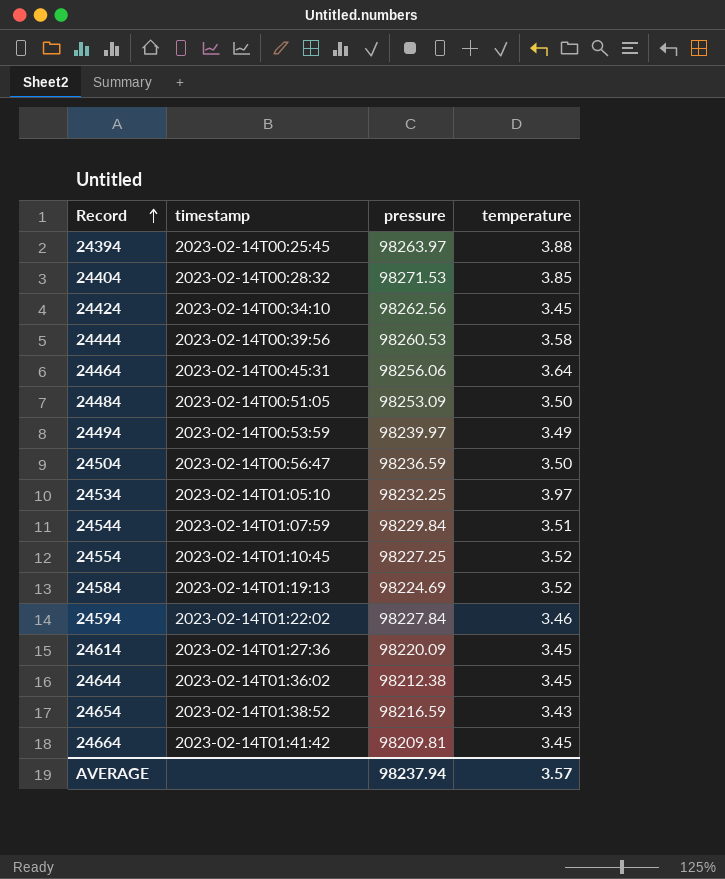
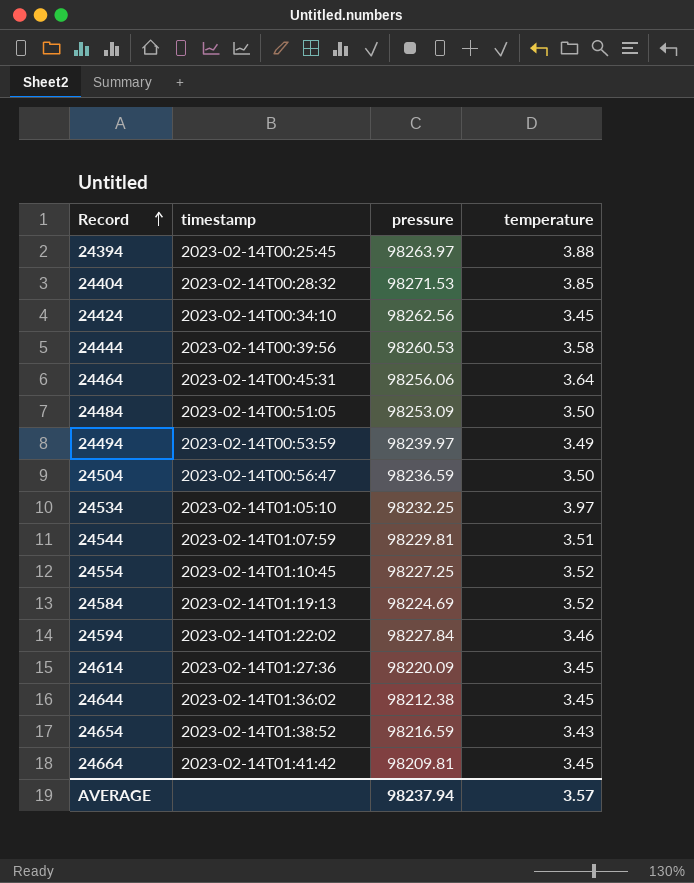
24544 | pressure: 98229.84 -> 98229.81

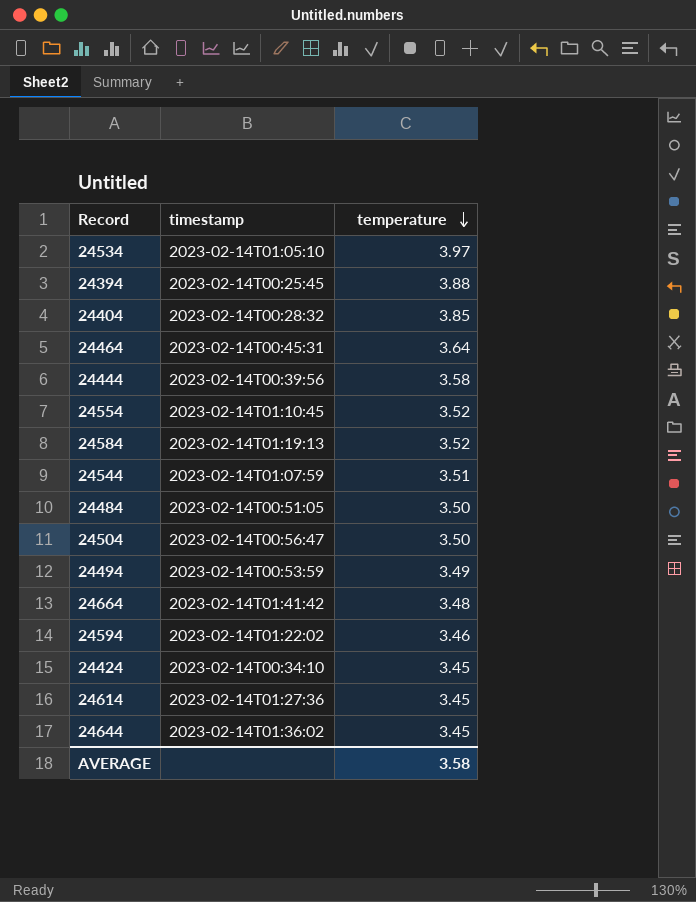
row order: Record ascending -> temperature descending
column pressure | position: 3 -> none
row 24654: 2023-02-14T01:38:52 | 98216.59 | 3.43 -> none
24664 | temperature: 3.45 -> 3.48
AVERAGE | temperature: 3.57 -> 3.58

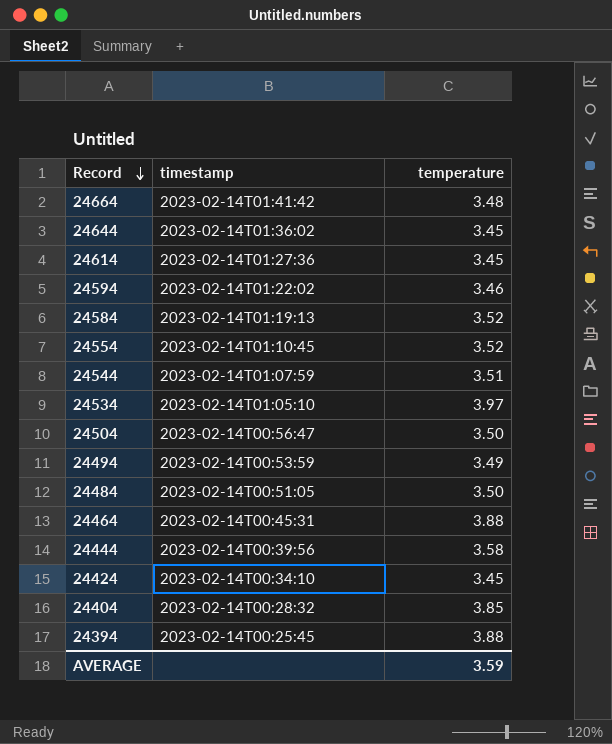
row order: temperature descending -> Record descending
24464 | temperature: 3.64 -> 3.88
AVERAGE | temperature: 3.58 -> 3.59

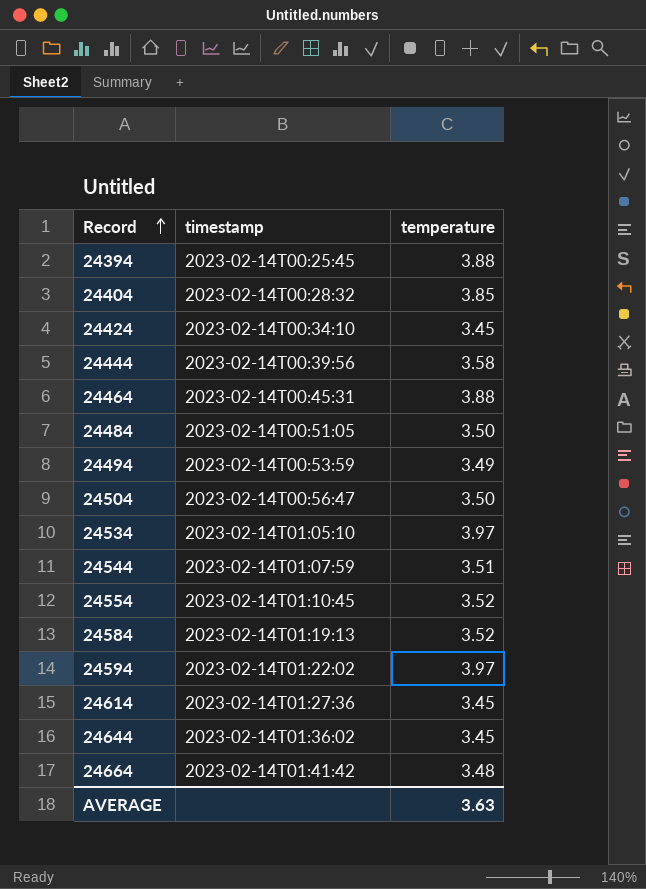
row order: Record descending -> Record ascending
24594 | temperature: 3.46 -> 3.97
AVERAGE | temperature: 3.59 -> 3.63

